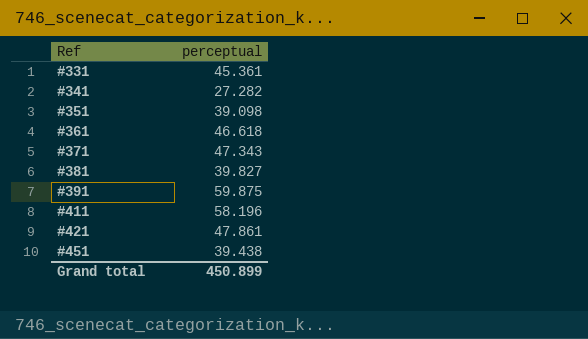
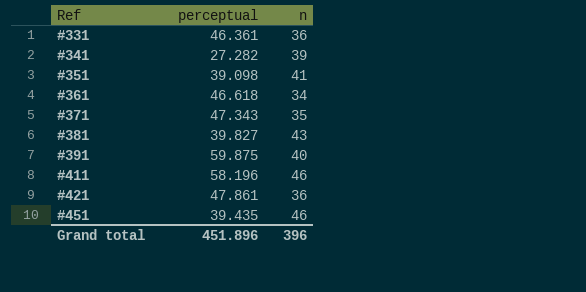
column n | position: none -> 3
#331 | perceptual: 45.361 -> 46.361
#451 | perceptual: 39.438 -> 39.435
Grand total | perceptual: 450.899 -> 451.896

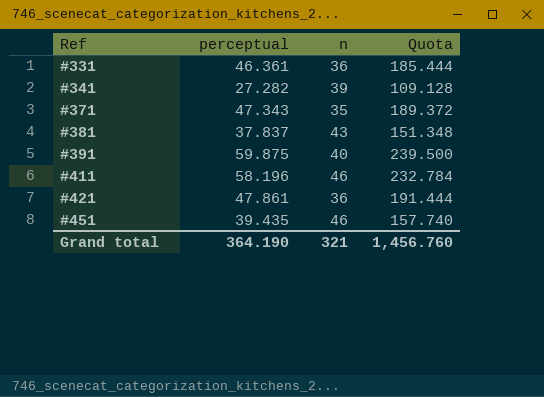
column Quota | formula: none -> [perceptual] * 4
row #351: 39.098 | 41 -> none
row #361: 46.618 | 34 -> none
#381 | perceptual: 39.827 -> 37.837
Grand total | perceptual: 451.896 -> 364.190
Grand total | n: 396 -> 321

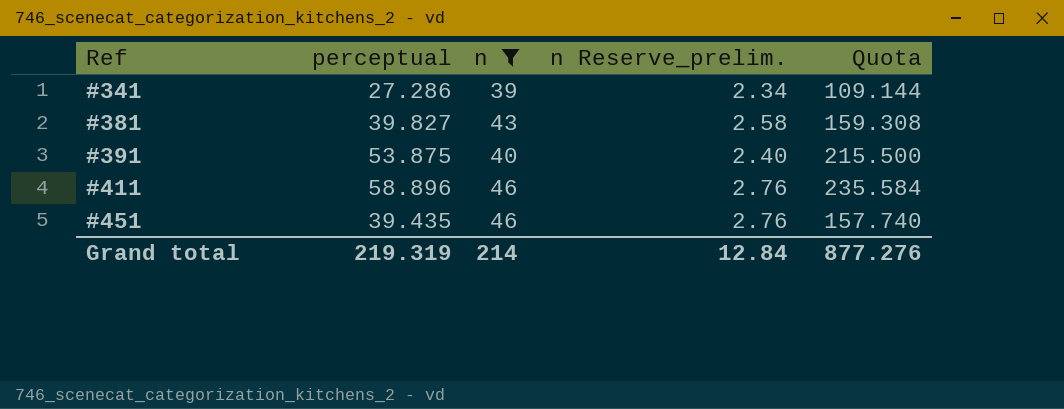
filter: none -> n >= 39
column n Reserve_prelim. | formula: none -> [n] * 0.06
#341 | perceptual: 27.282 -> 27.286
#341 | Quota: 109.128 -> 109.144
#381 | perceptual: 37.837 -> 39.827
#381 | Quota: 151.348 -> 159.308
#391 | perceptual: 59.875 -> 53.875
#391 | Quota: 239.500 -> 215.500
#411 | perceptual: 58.196 -> 58.896
#411 | Quota: 232.784 -> 235.584
Grand total | perceptual: 364.190 -> 219.319
Grand total | n: 321 -> 214
Grand total | Quota: 1,456.760 -> 877.276

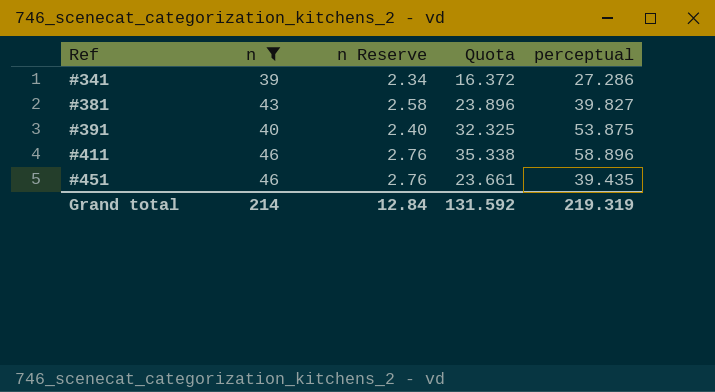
column name: n Reserve_prelim. -> n Reserve
column Quota | formula: [perceptual] * 4 -> [perceptual] * 0.6
column perceptual | position: 2 -> 5
Grand total | Quota: 877.276 -> 131.592

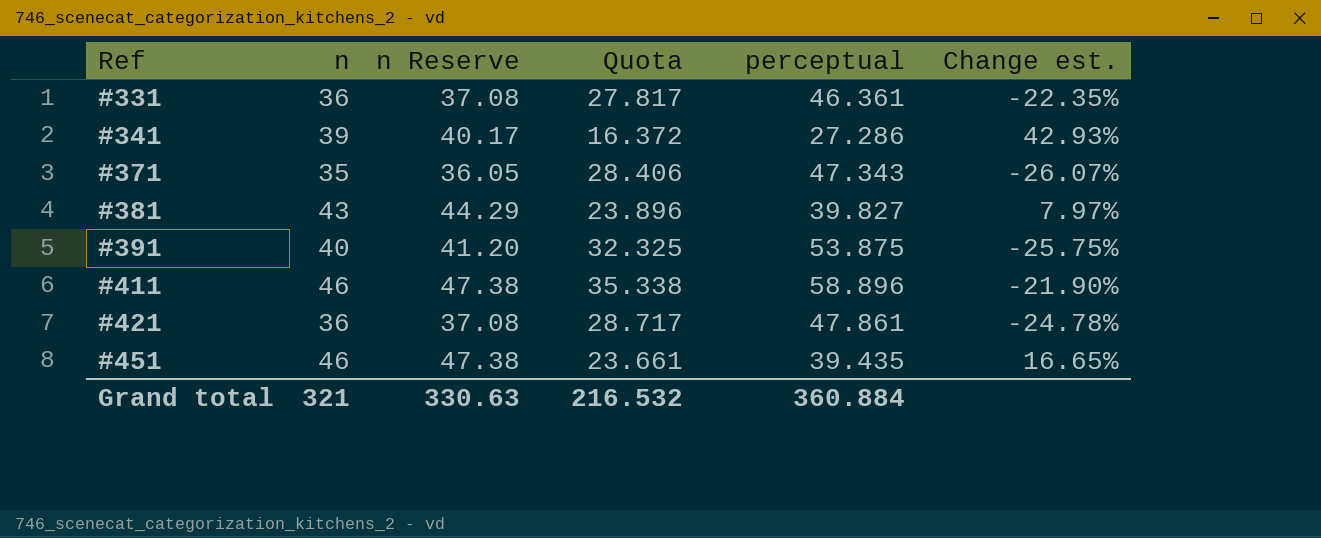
filter: n >= 39 -> none
column n Reserve | formula: [n] * 0.06 -> [n] * 1.03
column Change est. | formula: none -> ([n] - [perceptual]) / [perceptual]
Grand total | n: 214 -> 321
Grand total | n Reserve: 12.84 -> 330.63
Grand total | Quota: 131.592 -> 216.532
Grand total | perceptual: 219.319 -> 360.884

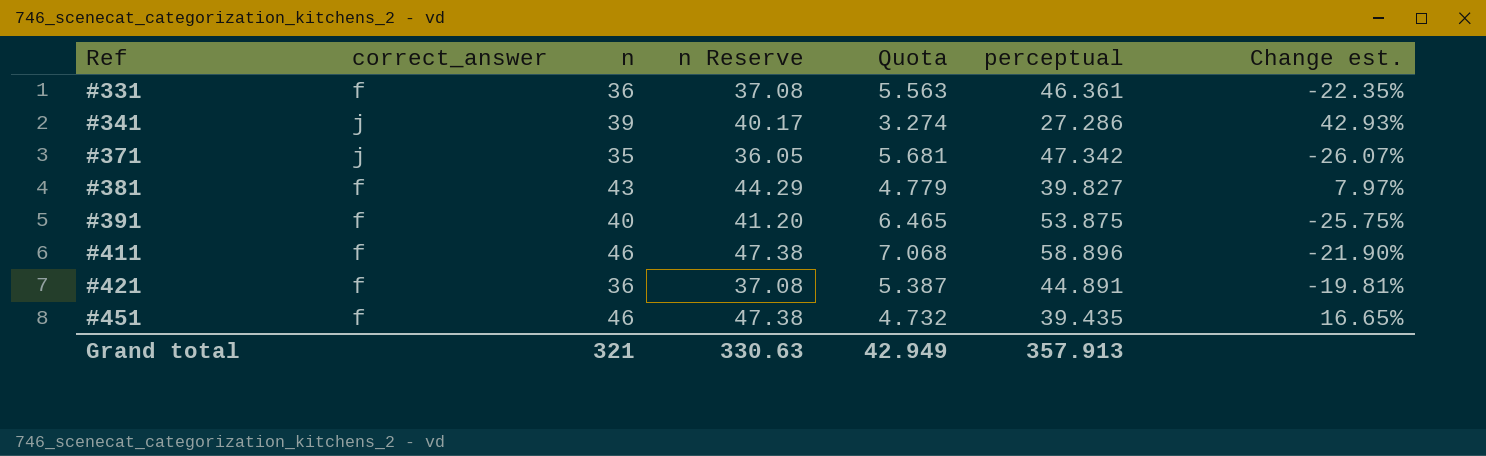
column correct_answer | position: none -> 2
column Quota | formula: [perceptual] * 0.6 -> [perceptual] * 0.12
#371 | perceptual: 47.343 -> 47.342
#421 | perceptual: 47.861 -> 44.891
#421 | Change est.: -24.78% -> -19.81%
Grand total | Quota: 216.532 -> 42.949
Grand total | perceptual: 360.884 -> 357.913

